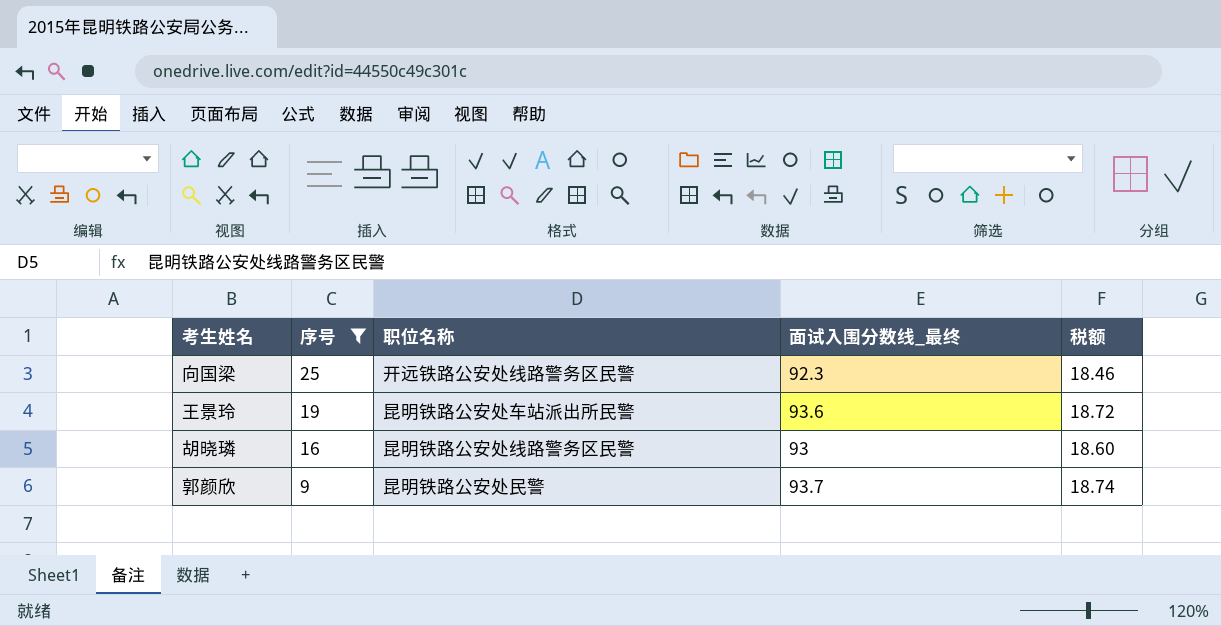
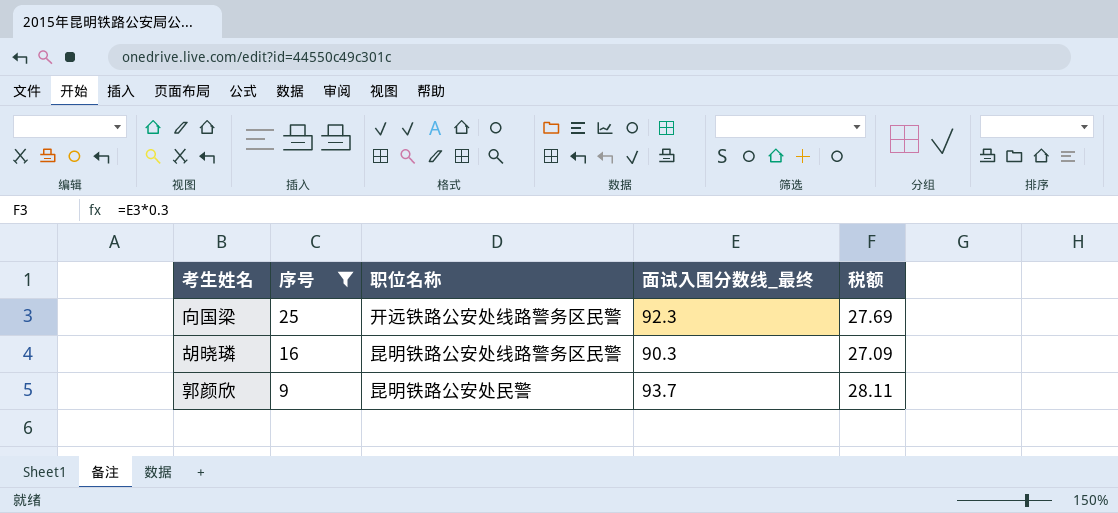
column 税额 | formula: [面试入围分数线_最终] * 0.2 -> [面试入围分数线_最终] * 0.3
row 王景玲: 19 | 昆明铁路公安处车站派出所民警 | 93.6 | 18.72 -> none
胡晓璘 | 面试入围分数线_最终: 93 -> 90.3

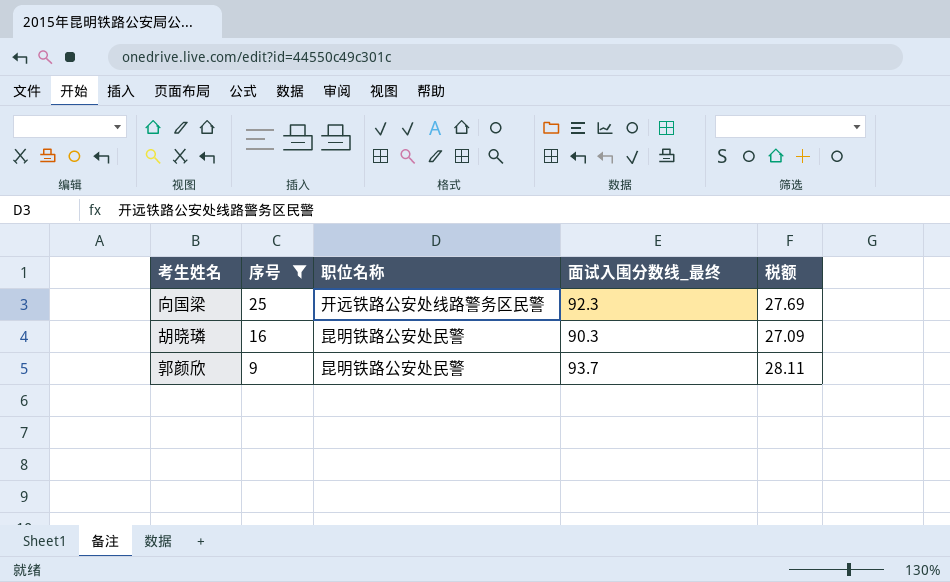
胡晓璘 | 职位名称: 昆明铁路公安处线路警务区民警 -> 昆明铁路公安处民警

